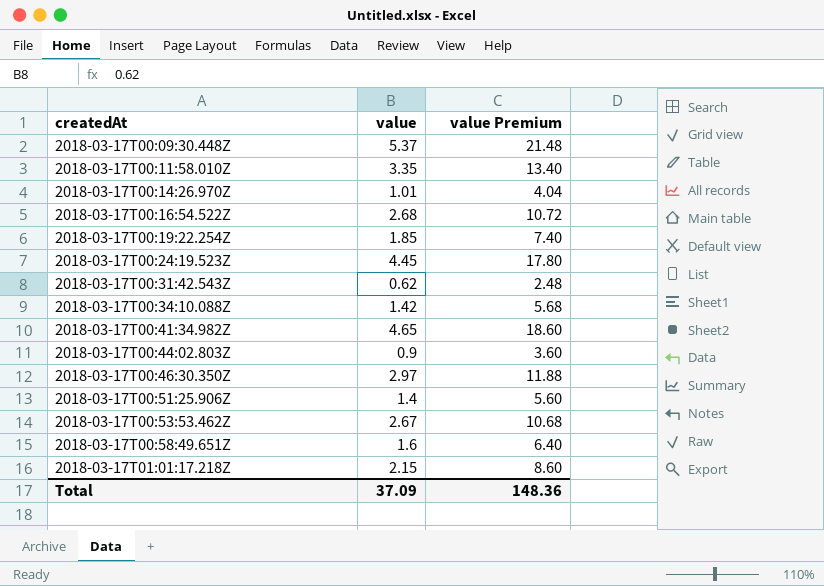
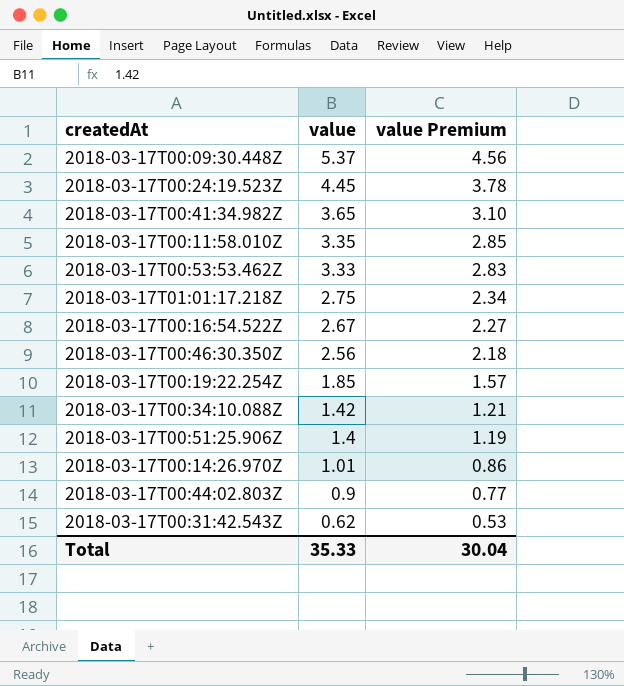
row order: createdAt ascending -> value descending
column value Premium | formula: [value] * 4 -> [value] * 0.85
row 2018-03-17T00:58:49.651Z: 1.6 | 6.40 -> none
2018-03-17T00:41:34.982Z | value: 4.65 -> 3.65
2018-03-17T00:53:53.462Z | value: 2.67 -> 3.33
2018-03-17T01:01:17.218Z | value: 2.15 -> 2.75
2018-03-17T00:16:54.522Z | value: 2.68 -> 2.67
2018-03-17T00:46:30.350Z | value: 2.97 -> 2.56
Total | value: 37.09 -> 35.33
Total | value Premium: 148.36 -> 30.04

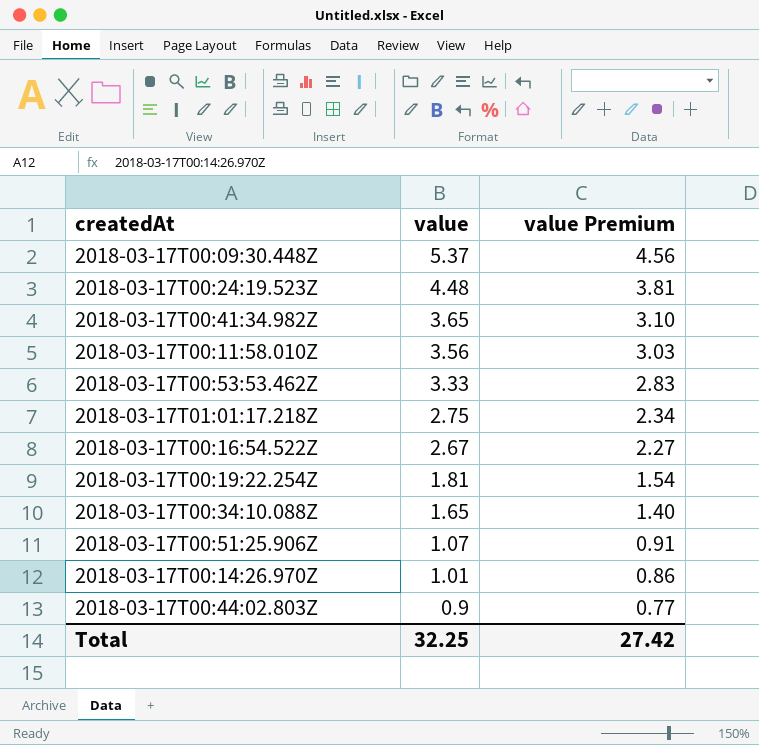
row 2018-03-17T00:46:30.350Z: 2.56 | 2.18 -> none
row 2018-03-17T00:31:42.543Z: 0.62 | 0.53 -> none
2018-03-17T00:24:19.523Z | value: 4.45 -> 4.48
2018-03-17T00:24:19.523Z | value Premium: 3.78 -> 3.81
2018-03-17T00:11:58.010Z | value: 3.35 -> 3.56
2018-03-17T00:11:58.010Z | value Premium: 2.85 -> 3.03
2018-03-17T00:19:22.254Z | value: 1.85 -> 1.81
2018-03-17T00:19:22.254Z | value Premium: 1.57 -> 1.54
2018-03-17T00:34:10.088Z | value: 1.42 -> 1.65
2018-03-17T00:34:10.088Z | value Premium: 1.21 -> 1.40
2018-03-17T00:51:25.906Z | value: 1.4 -> 1.07
2018-03-17T00:51:25.906Z | value Premium: 1.19 -> 0.91
Total | value: 35.33 -> 32.25
Total | value Premium: 30.04 -> 27.42

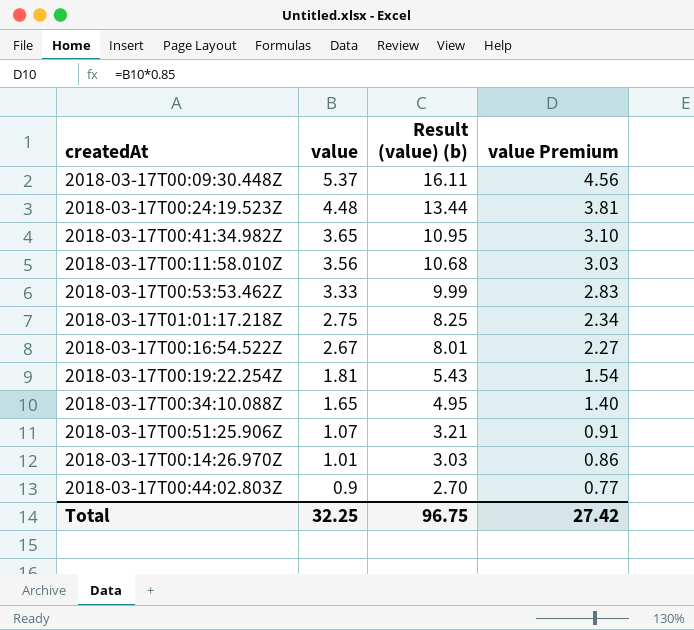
column Result (value) (b) | formula: none -> [value] * 3

